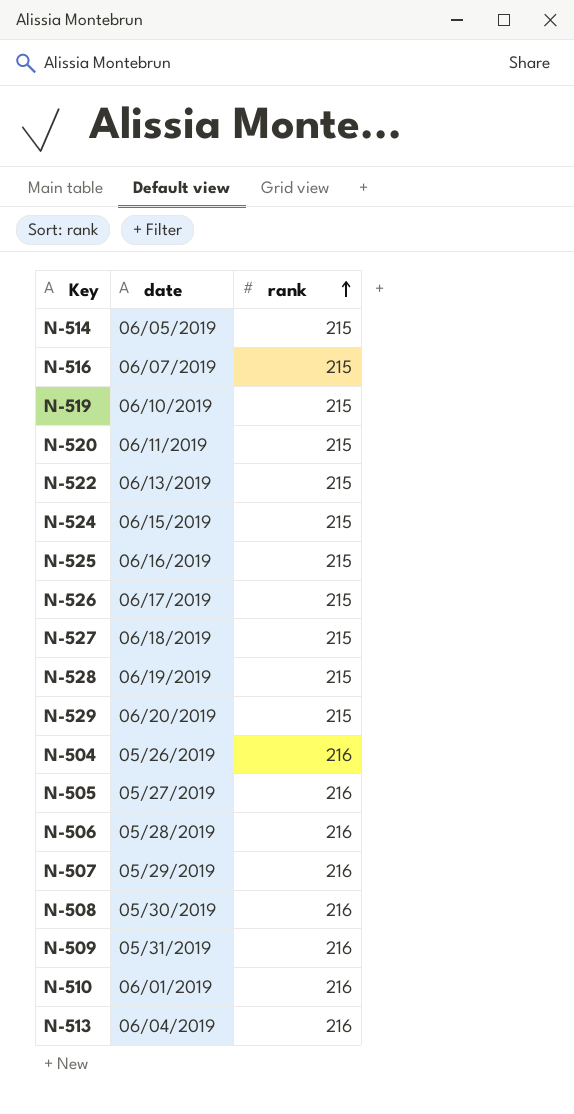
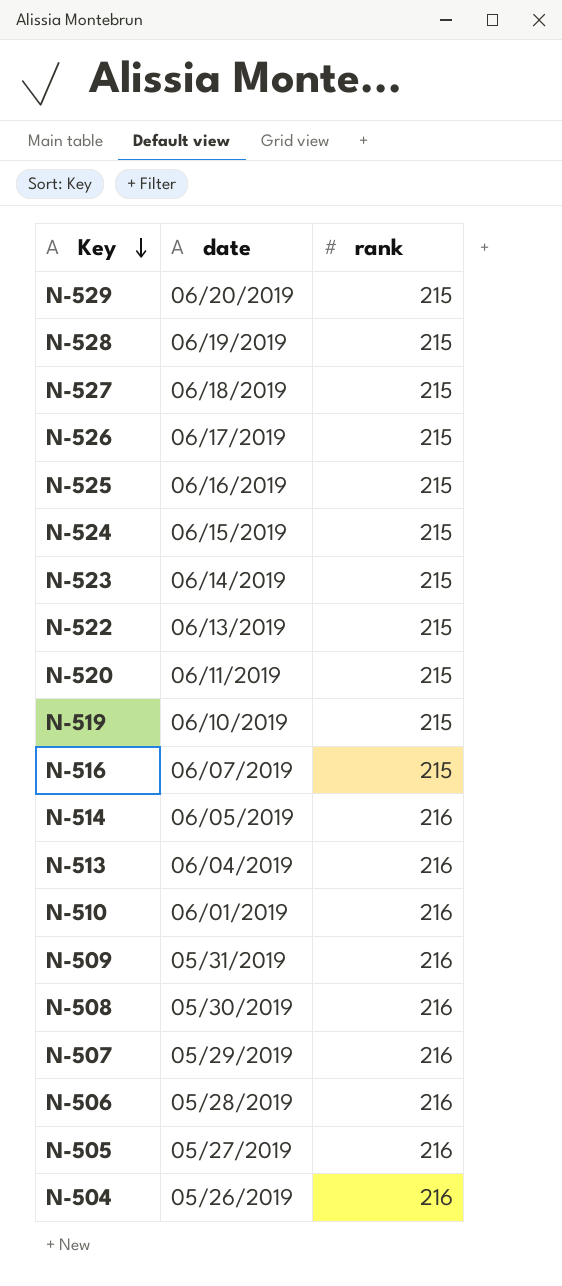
row order: rank ascending -> Key descending
row N-523: none -> 06/14/2019 | 215
N-514 | rank: 215 -> 216

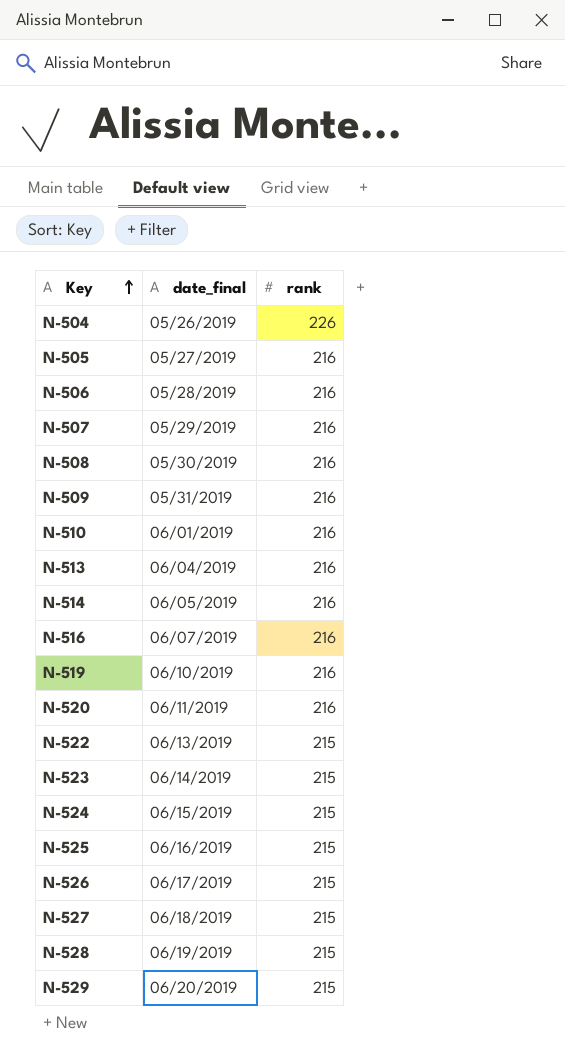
row order: Key descending -> Key ascending
column name: date -> date_final
N-504 | rank: 216 -> 226
N-516 | rank: 215 -> 216
N-519 | rank: 215 -> 216
N-520 | rank: 215 -> 216

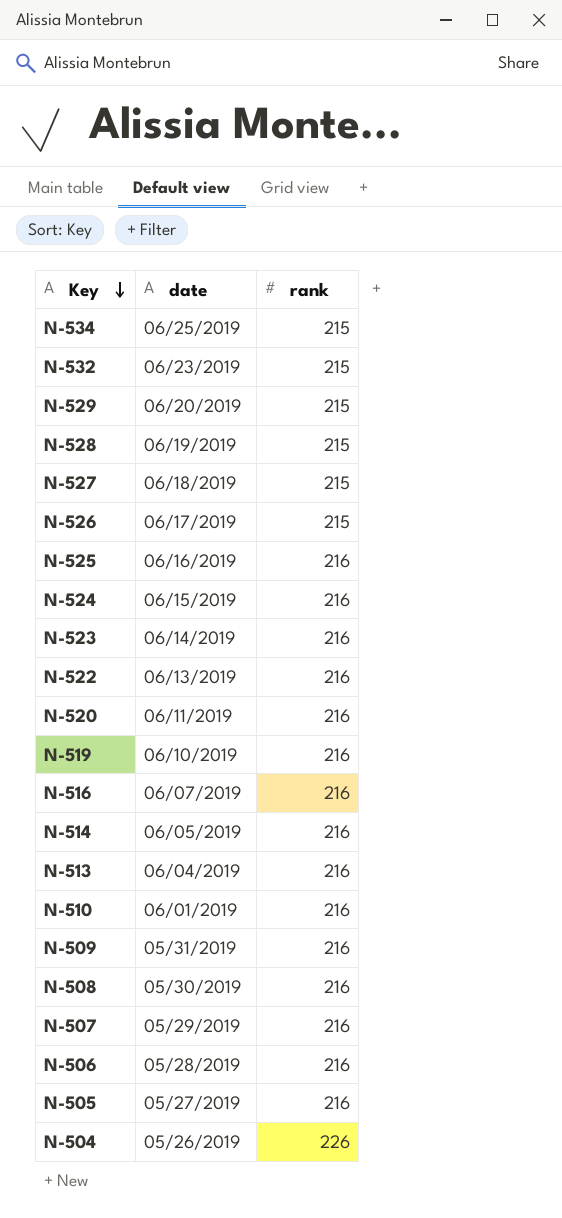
row order: Key ascending -> Key descending
column name: date_final -> date
row N-534: none -> 06/25/2019 | 215
row N-532: none -> 06/23/2019 | 215
N-525 | rank: 215 -> 216
N-524 | rank: 215 -> 216
N-523 | rank: 215 -> 216
N-522 | rank: 215 -> 216

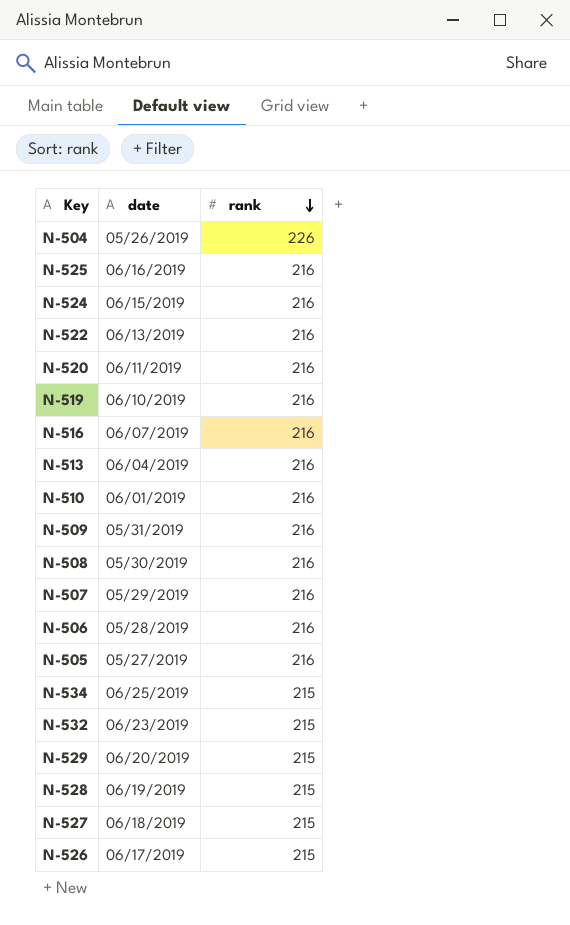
row order: Key descending -> rank descending
row N-523: 06/14/2019 | 216 -> none
row N-514: 06/05/2019 | 216 -> none

